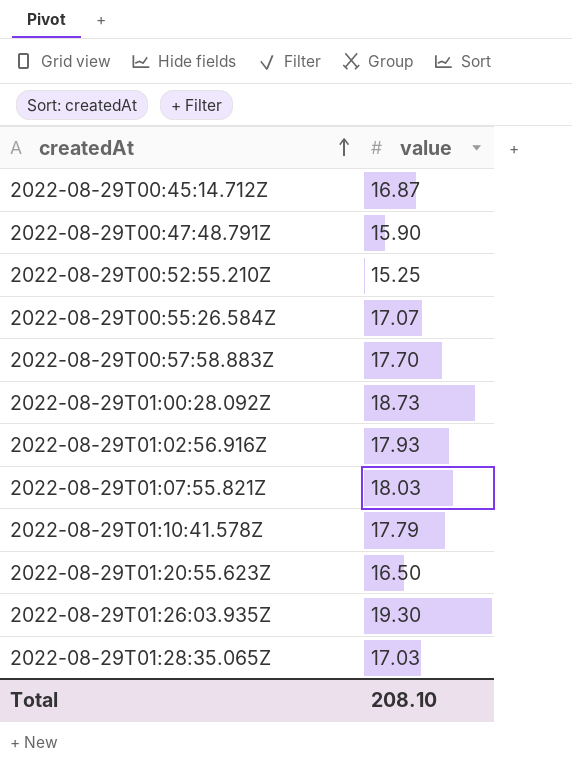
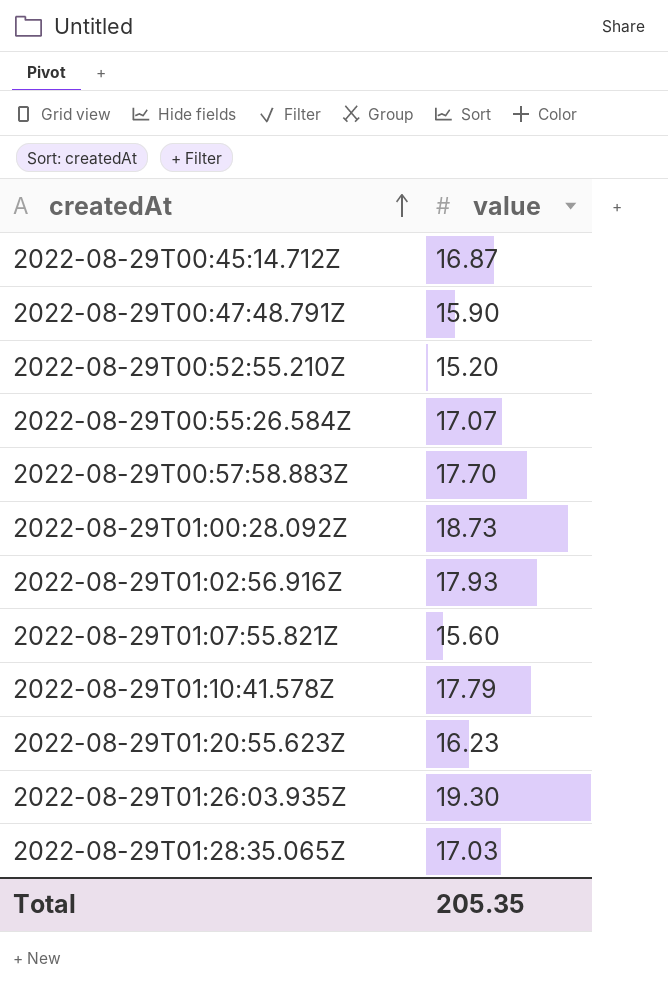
2022-08-29T00:52:55.210Z | value: 15.25 -> 15.20
2022-08-29T01:07:55.821Z | value: 18.03 -> 15.60
2022-08-29T01:20:55.623Z | value: 16.50 -> 16.23
Total | value: 208.10 -> 205.35

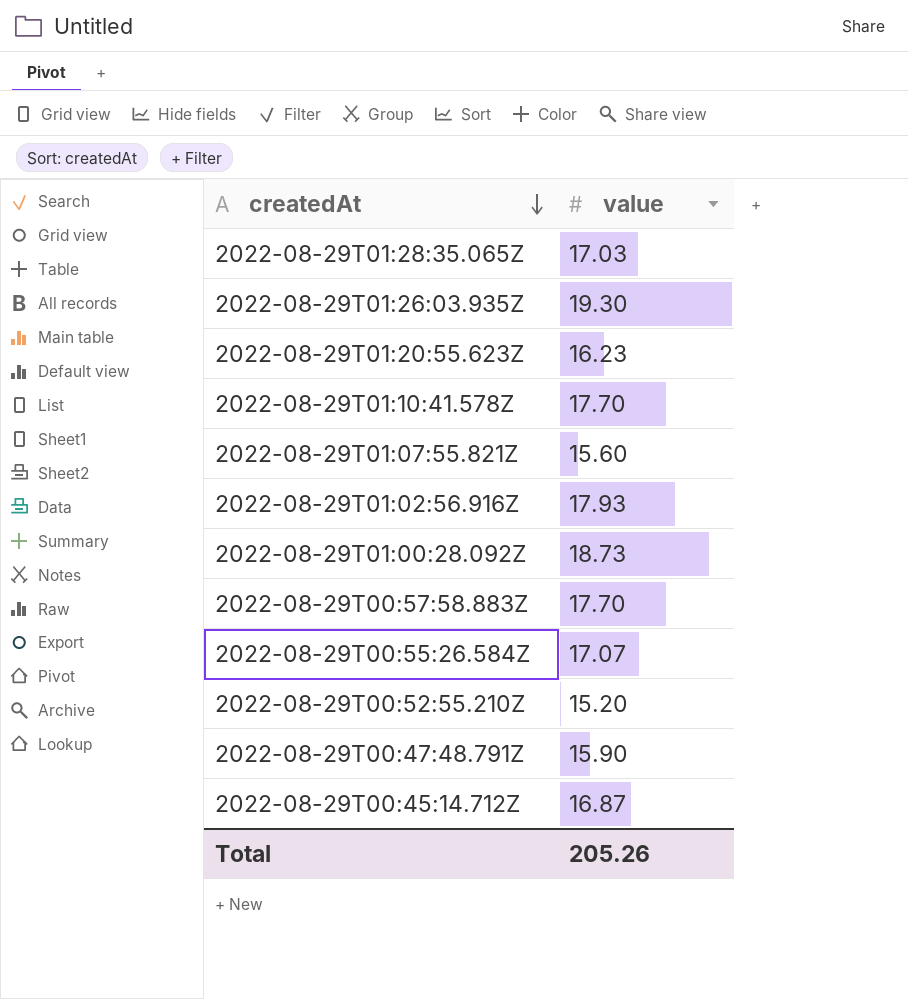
row order: createdAt ascending -> createdAt descending
2022-08-29T01:10:41.578Z | value: 17.79 -> 17.70
Total | value: 205.35 -> 205.26

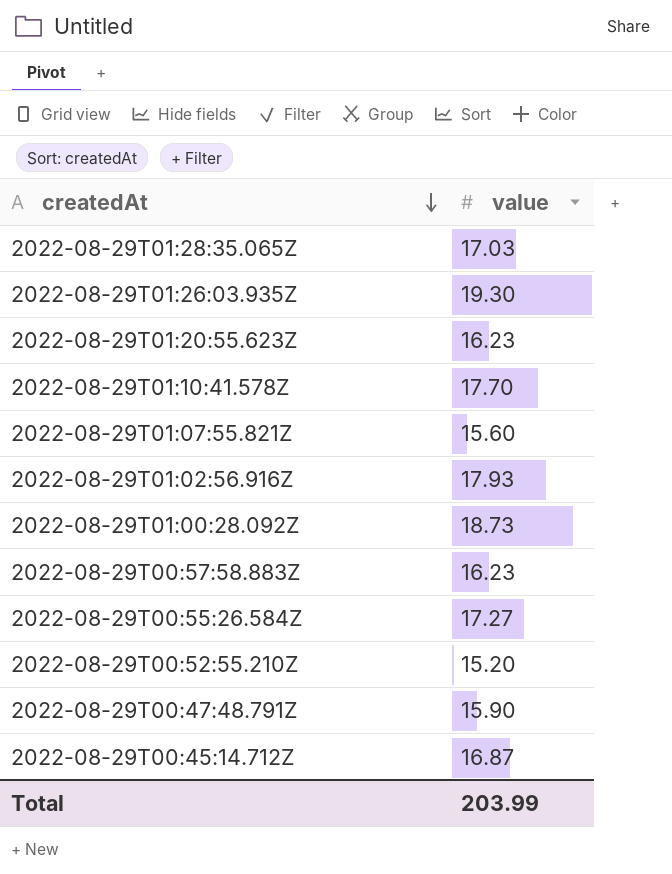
2022-08-29T00:57:58.883Z | value: 17.70 -> 16.23
2022-08-29T00:55:26.584Z | value: 17.07 -> 17.27
Total | value: 205.26 -> 203.99

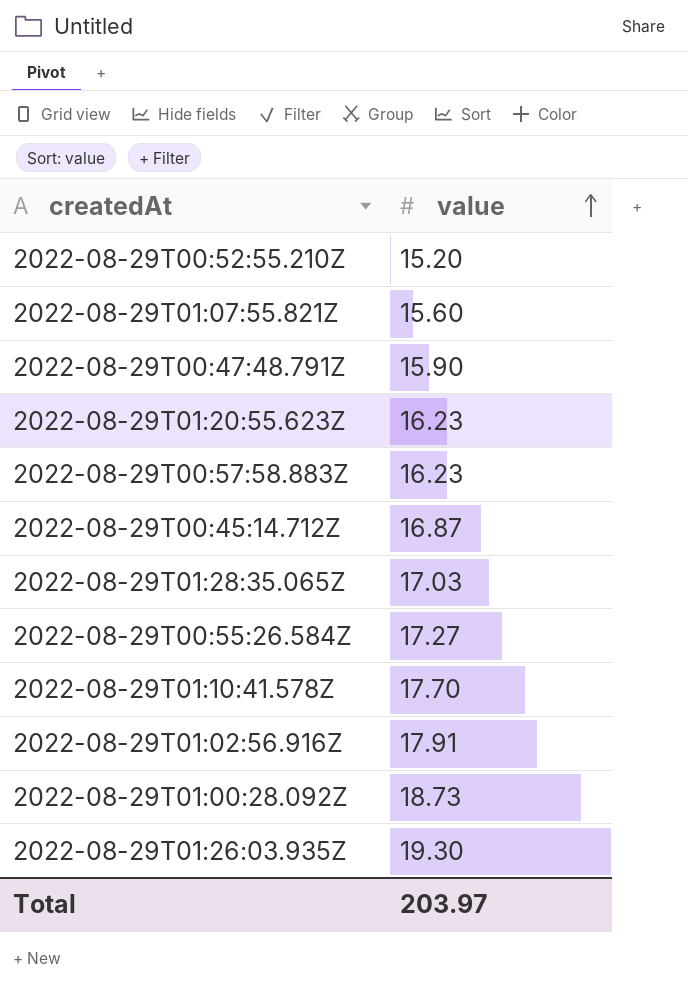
row order: createdAt descending -> value ascending
2022-08-29T01:02:56.916Z | value: 17.93 -> 17.91
Total | value: 203.99 -> 203.97

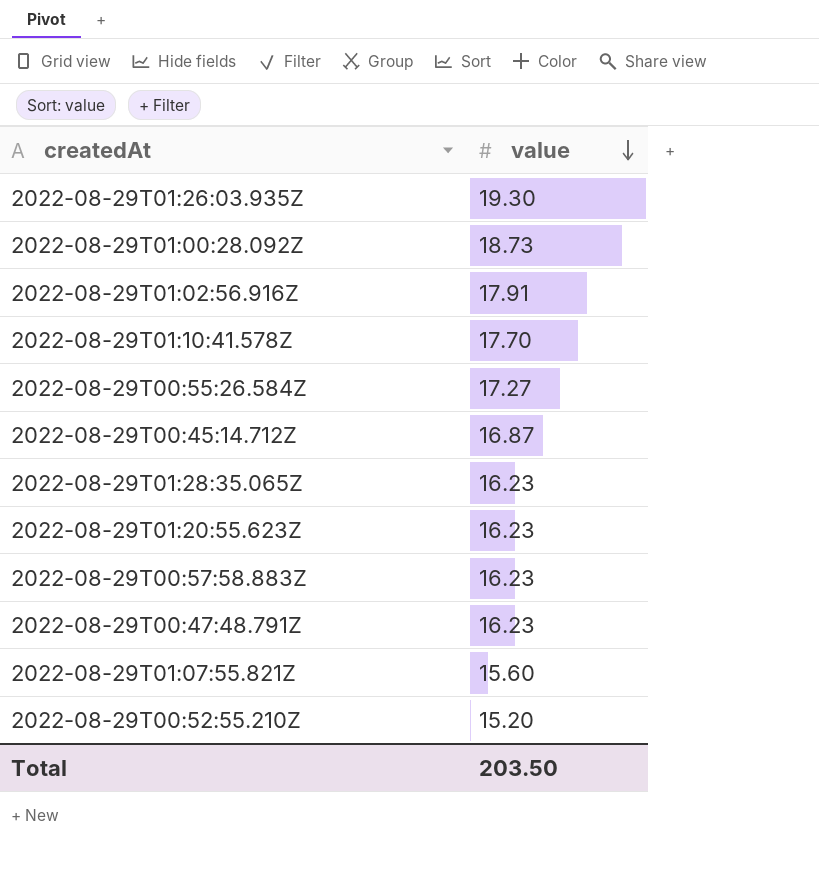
row order: value ascending -> value descending
2022-08-29T01:28:35.065Z | value: 17.03 -> 16.23
2022-08-29T00:47:48.791Z | value: 15.90 -> 16.23
Total | value: 203.97 -> 203.50

